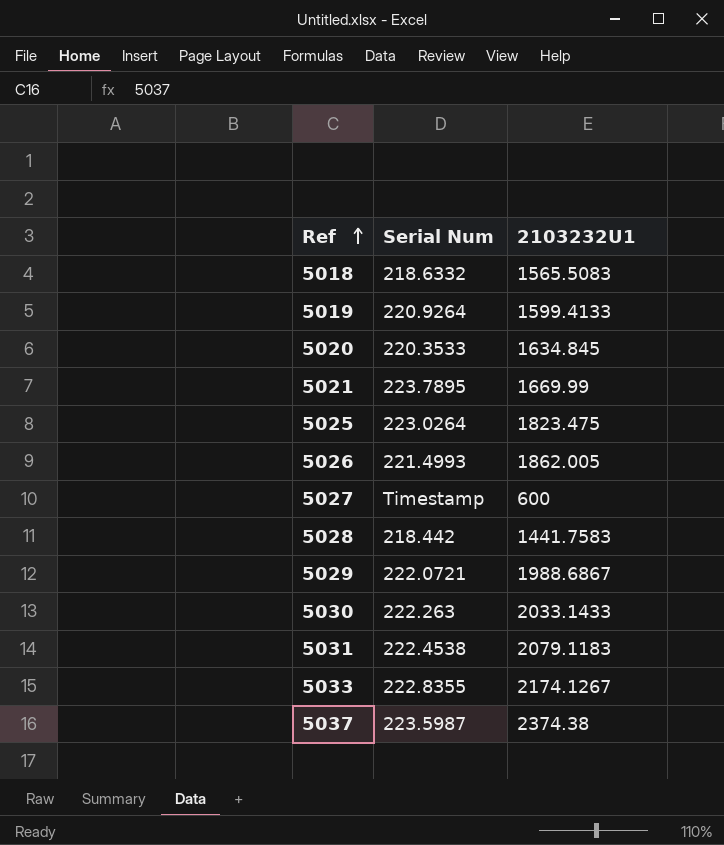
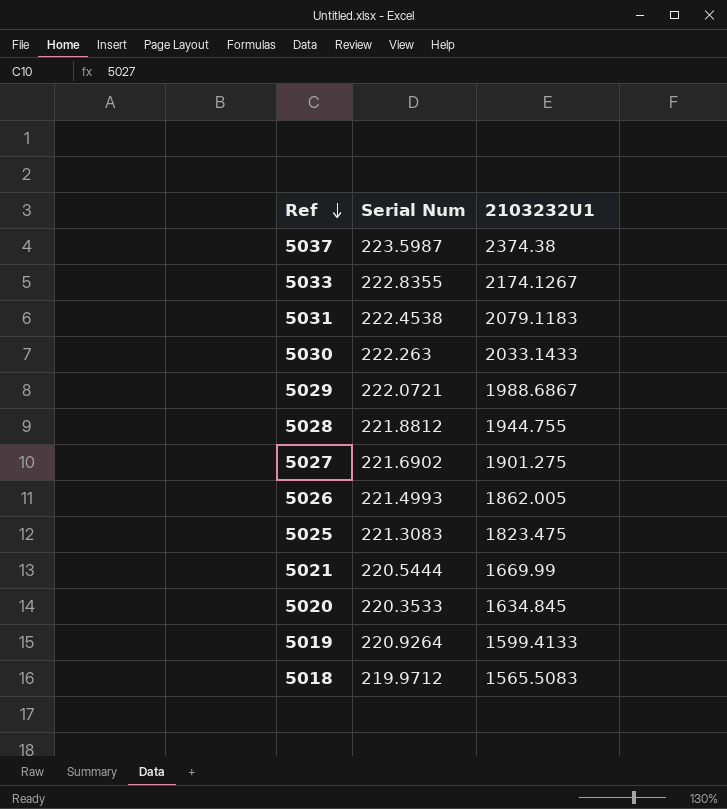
row order: Ref ascending -> Ref descending
5028 | Serial Num: 218.442 -> 221.8812
5028 | 2103232U1: 1441.7583 -> 1944.755
5027 | Serial Num: Timestamp -> 221.6902
5027 | 2103232U1: 600 -> 1901.275
5025 | Serial Num: 223.0264 -> 221.3083
5021 | Serial Num: 223.7895 -> 220.5444
5018 | Serial Num: 218.6332 -> 219.9712

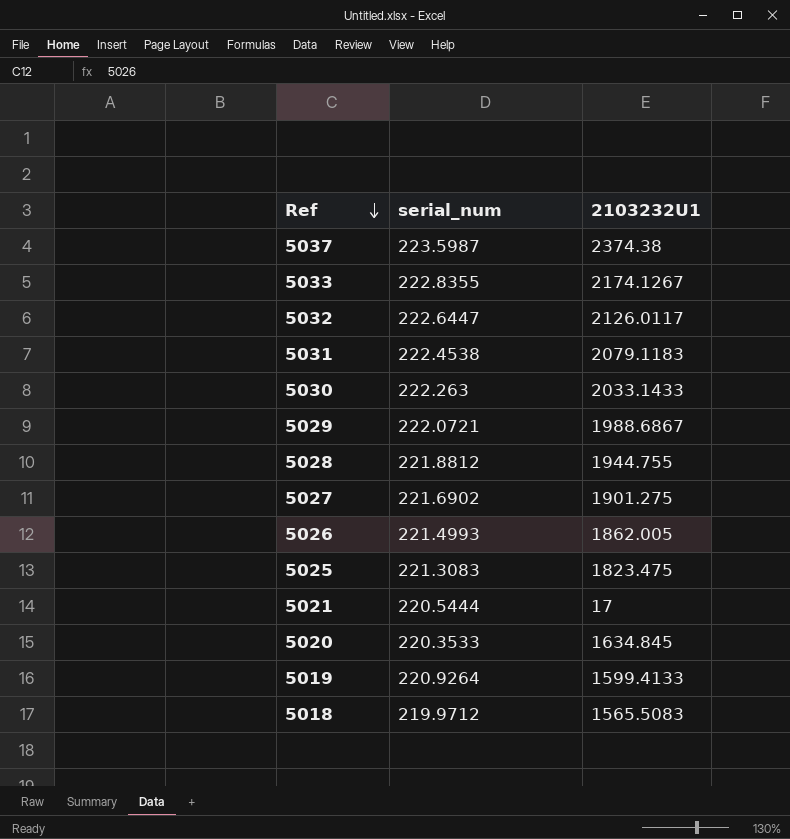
column name: Serial Num -> serial_num
row 5032: none -> 222.6447 | 2126.0117
5021 | 2103232U1: 1669.99 -> 17

